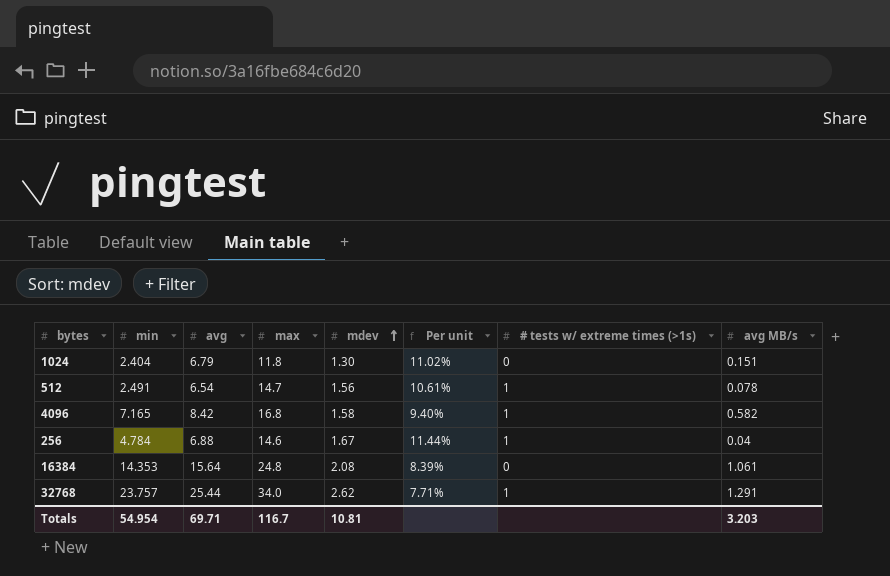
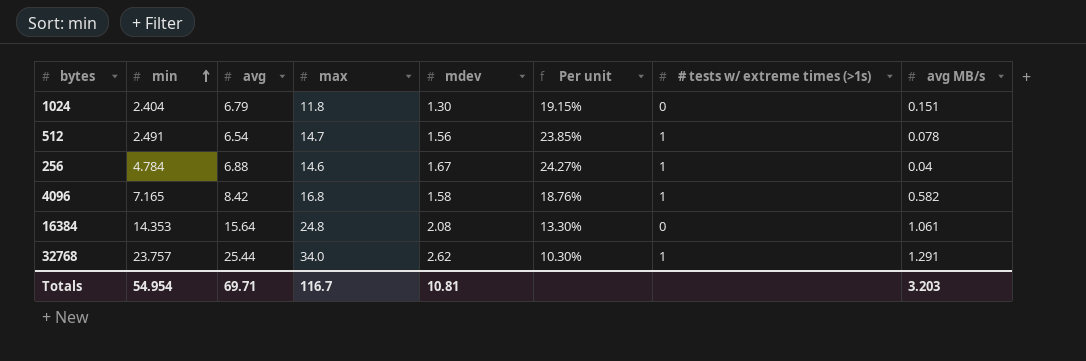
row order: mdev ascending -> min ascending
column Per unit | formula: [mdev] / [max] -> [mdev] / [avg]

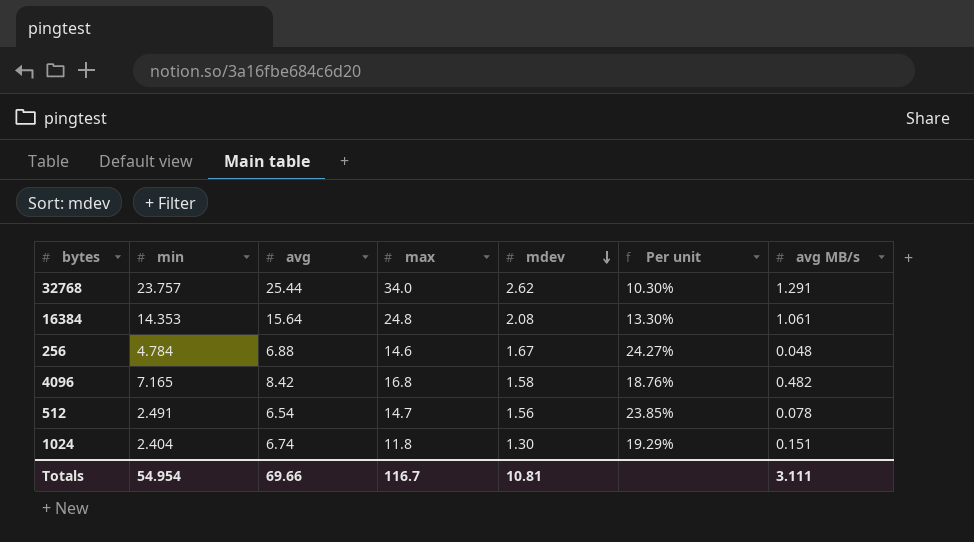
row order: min ascending -> mdev descending
column # tests w/ extreme times (>1s) | position: 7 -> none
256 | avg MB/s: 0.04 -> 0.048
4096 | avg MB/s: 0.582 -> 0.482
1024 | avg: 6.79 -> 6.74
1024 | Per unit: 19.15% -> 19.29%
Totals | avg: 69.71 -> 69.66
Totals | avg MB/s: 3.203 -> 3.111

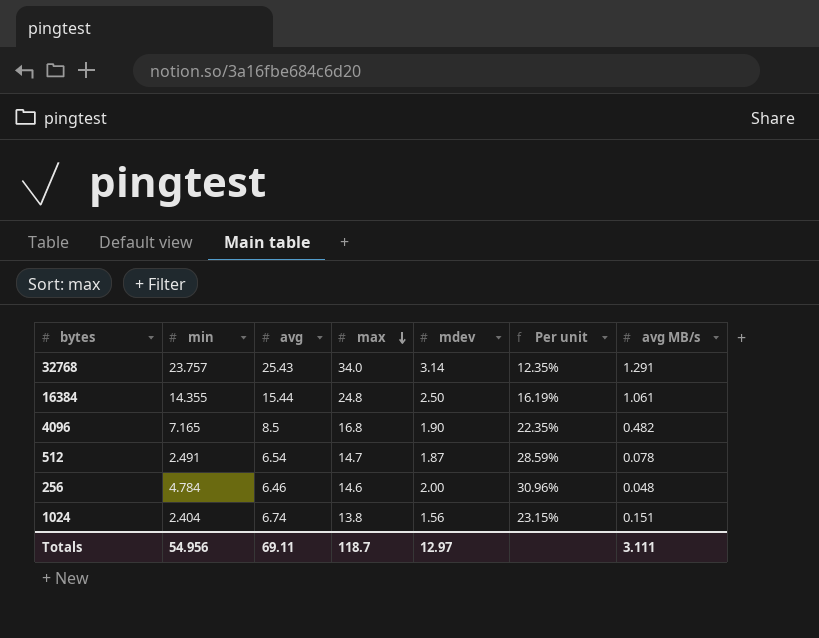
row order: mdev descending -> max descending
32768 | avg: 25.44 -> 25.43
32768 | mdev: 2.62 -> 3.14
32768 | Per unit: 10.30% -> 12.35%
16384 | min: 14.353 -> 14.355
16384 | avg: 15.64 -> 15.44
16384 | mdev: 2.08 -> 2.50
16384 | Per unit: 13.30% -> 16.19%
4096 | avg: 8.42 -> 8.5
4096 | mdev: 1.58 -> 1.90
4096 | Per unit: 18.76% -> 22.35%
512 | mdev: 1.56 -> 1.87
512 | Per unit: 23.85% -> 28.59%
256 | avg: 6.88 -> 6.46
256 | mdev: 1.67 -> 2.00
256 | Per unit: 24.27% -> 30.96%
1024 | max: 11.8 -> 13.8
1024 | mdev: 1.30 -> 1.56
1024 | Per unit: 19.29% -> 23.15%
Totals | min: 54.954 -> 54.956
Totals | avg: 69.66 -> 69.11
Totals | max: 116.7 -> 118.7
Totals | mdev: 10.81 -> 12.97

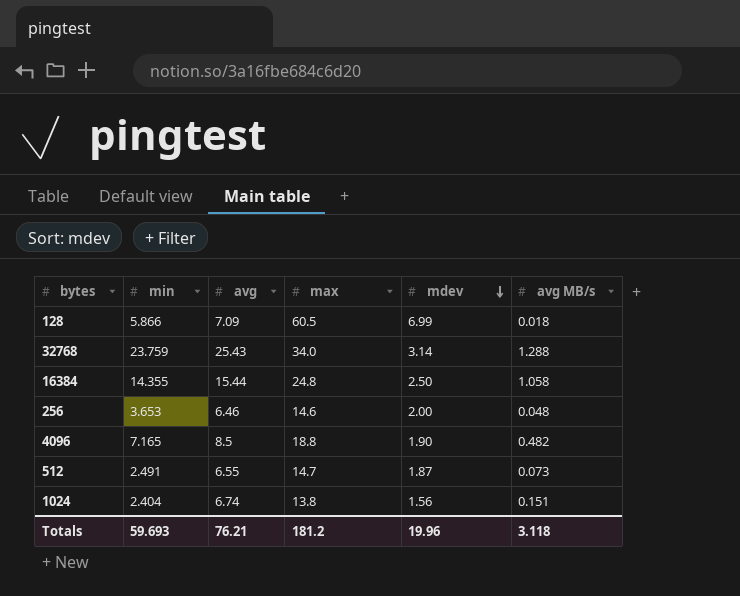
row order: max descending -> mdev descending
column Per unit | formula: [mdev] / [avg] -> none
row 128: none -> 5.866 | 7.09 | 60.5 | 6.99 | 0.018
32768 | min: 23.757 -> 23.759
32768 | avg MB/s: 1.291 -> 1.288
16384 | avg MB/s: 1.061 -> 1.058
256 | min: 4.784 -> 3.653
4096 | max: 16.8 -> 18.8
512 | avg: 6.54 -> 6.55
512 | avg MB/s: 0.078 -> 0.073
Totals | min: 54.956 -> 59.693
Totals | avg: 69.11 -> 76.21
Totals | max: 118.7 -> 181.2
Totals | mdev: 12.97 -> 19.96
Totals | avg MB/s: 3.111 -> 3.118

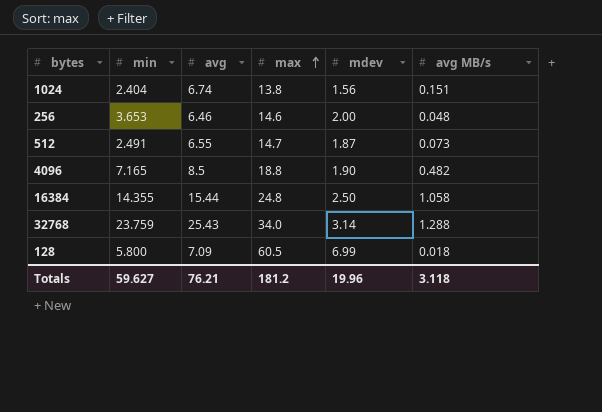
row order: mdev descending -> max ascending
128 | min: 5.866 -> 5.800
Totals | min: 59.693 -> 59.627

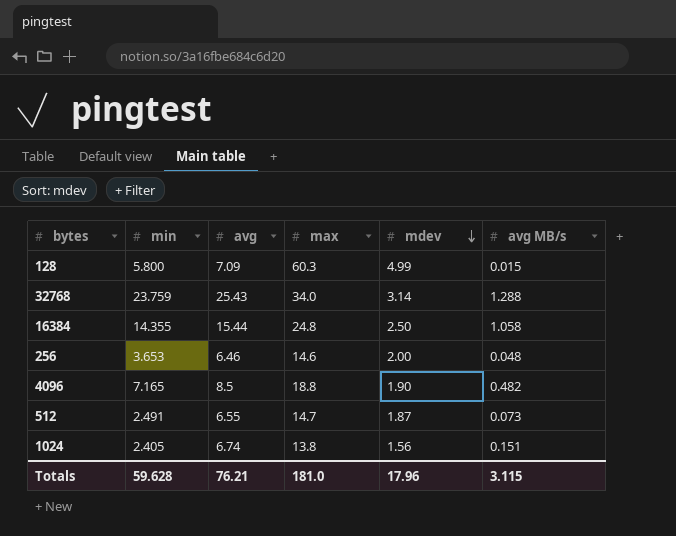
row order: max ascending -> mdev descending
128 | max: 60.5 -> 60.3
128 | mdev: 6.99 -> 4.99
128 | avg MB/s: 0.018 -> 0.015
1024 | min: 2.404 -> 2.405
Totals | min: 59.627 -> 59.628
Totals | max: 181.2 -> 181.0
Totals | mdev: 19.96 -> 17.96
Totals | avg MB/s: 3.118 -> 3.115

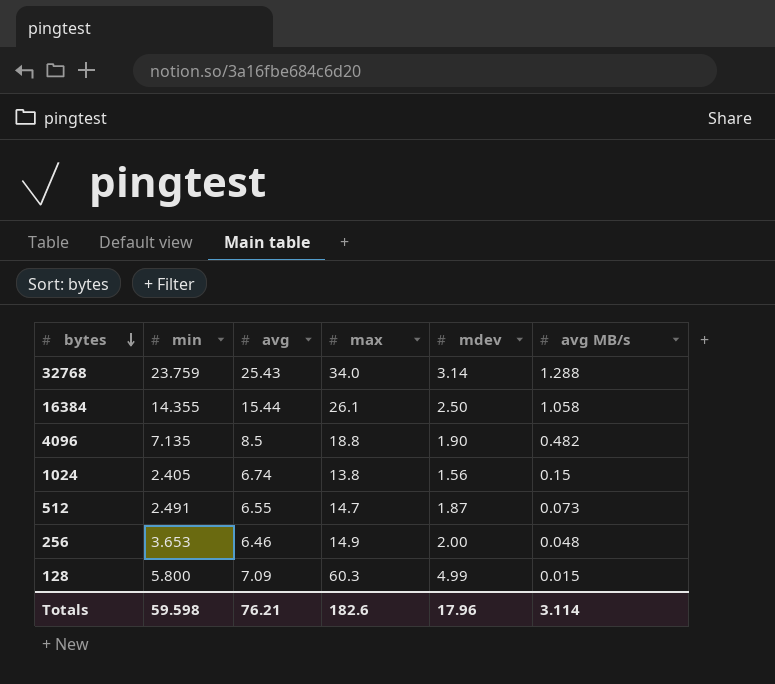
row order: mdev descending -> bytes descending
16384 | max: 24.8 -> 26.1
4096 | min: 7.165 -> 7.135
1024 | avg MB/s: 0.151 -> 0.15
256 | max: 14.6 -> 14.9
Totals | min: 59.628 -> 59.598
Totals | max: 181.0 -> 182.6
Totals | avg MB/s: 3.115 -> 3.114

